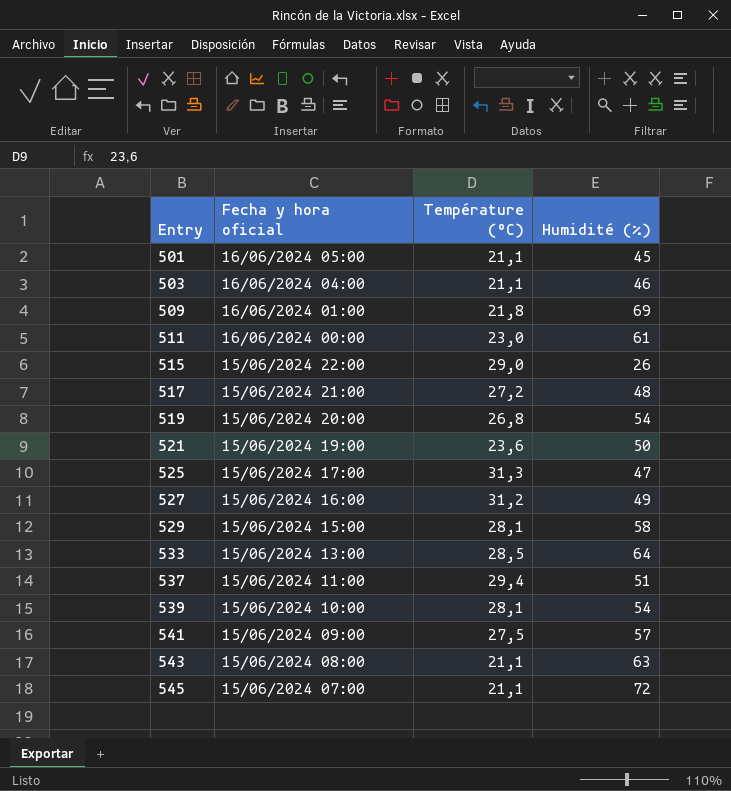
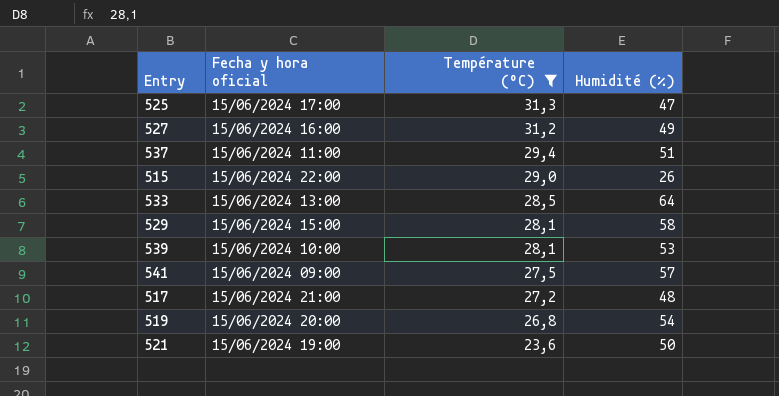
filter: none -> Température (ºC) >= 23,6
row order: Entry ascending -> Température (ºC) descending
539 | Humidité (%): 54 -> 53

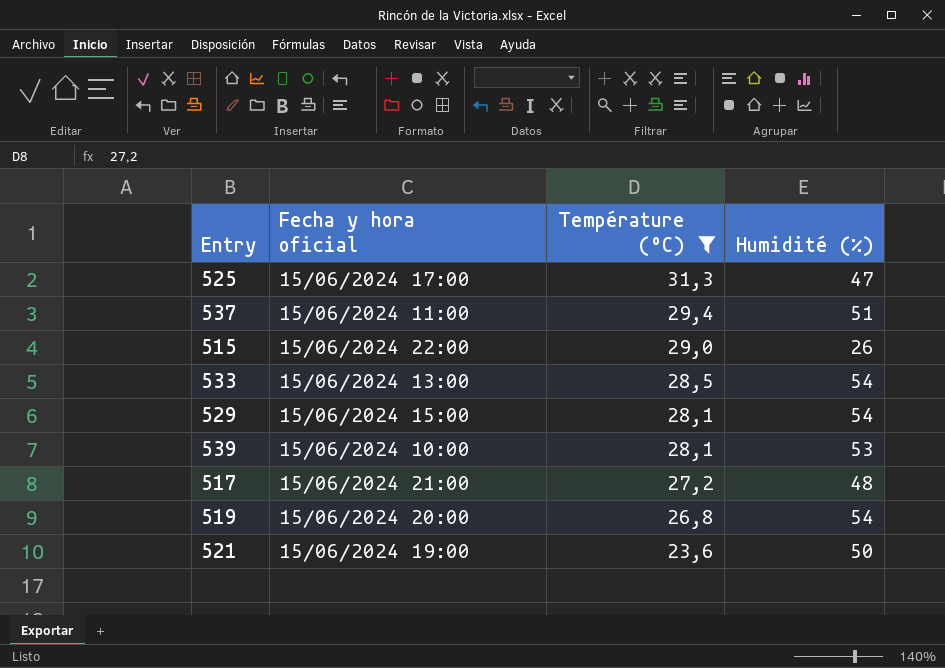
row 527: 15/06/2024 16:00 | 31,2 | 49 -> none
row 541: 15/06/2024 09:00 | 27,5 | 57 -> none
533 | Humidité (%): 64 -> 54
529 | Humidité (%): 58 -> 54

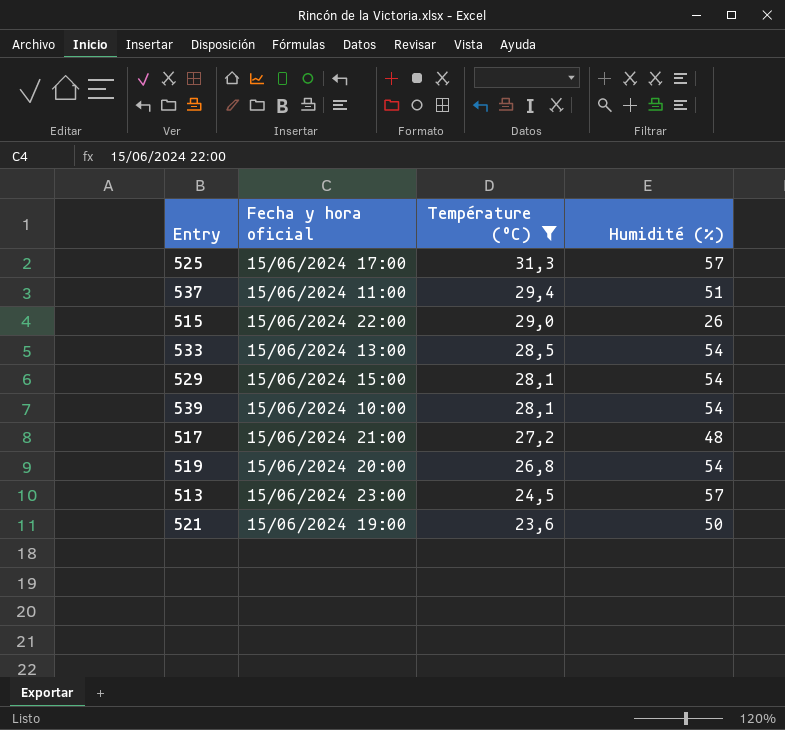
525 | Humidité (%): 47 -> 57
539 | Humidité (%): 53 -> 54
row 513: none -> 15/06/2024 23:00 | 24,5 | 57

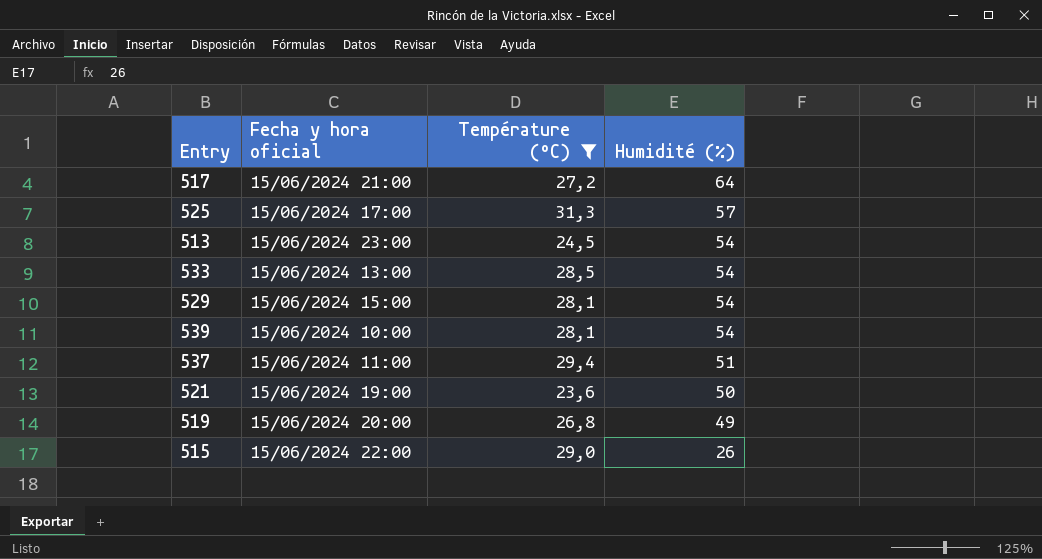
row order: Température (ºC) descending -> Humidité (%) descending
517 | Humidité (%): 48 -> 64
513 | Humidité (%): 57 -> 54
519 | Humidité (%): 54 -> 49

